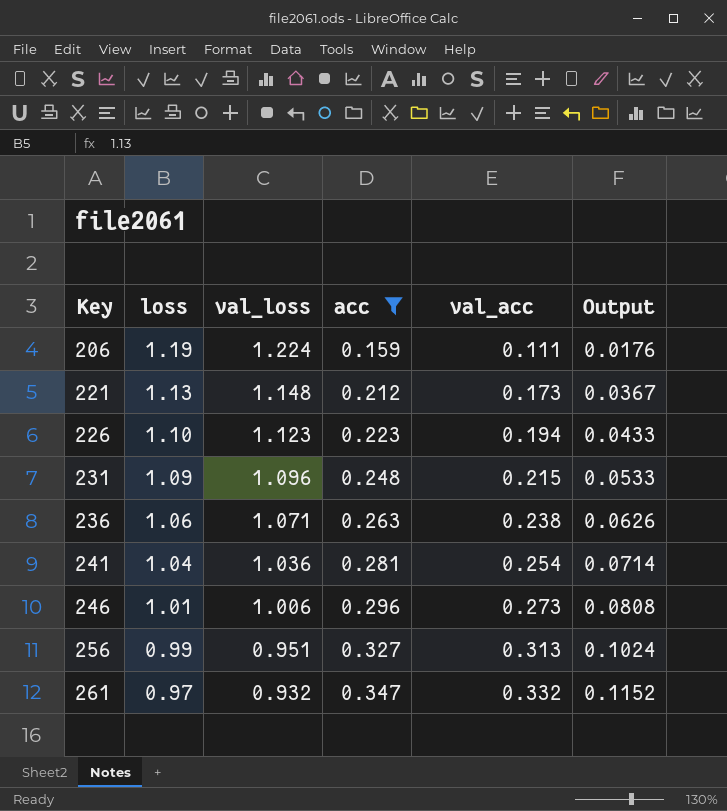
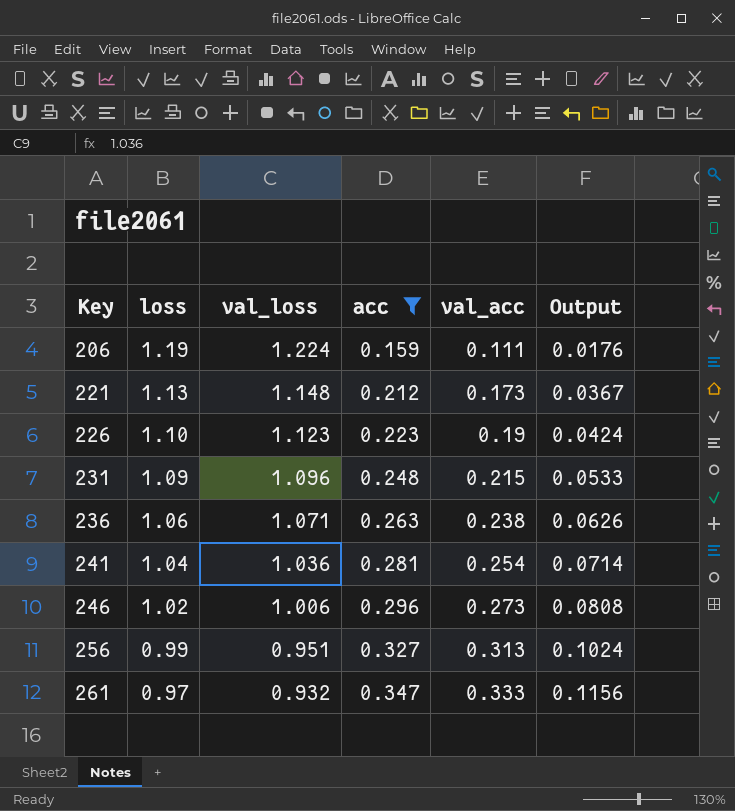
226 | val_acc: 0.194 -> 0.19
226 | Output: 0.0433 -> 0.0424
246 | loss: 1.01 -> 1.02
261 | val_acc: 0.332 -> 0.333
261 | Output: 0.1152 -> 0.1156

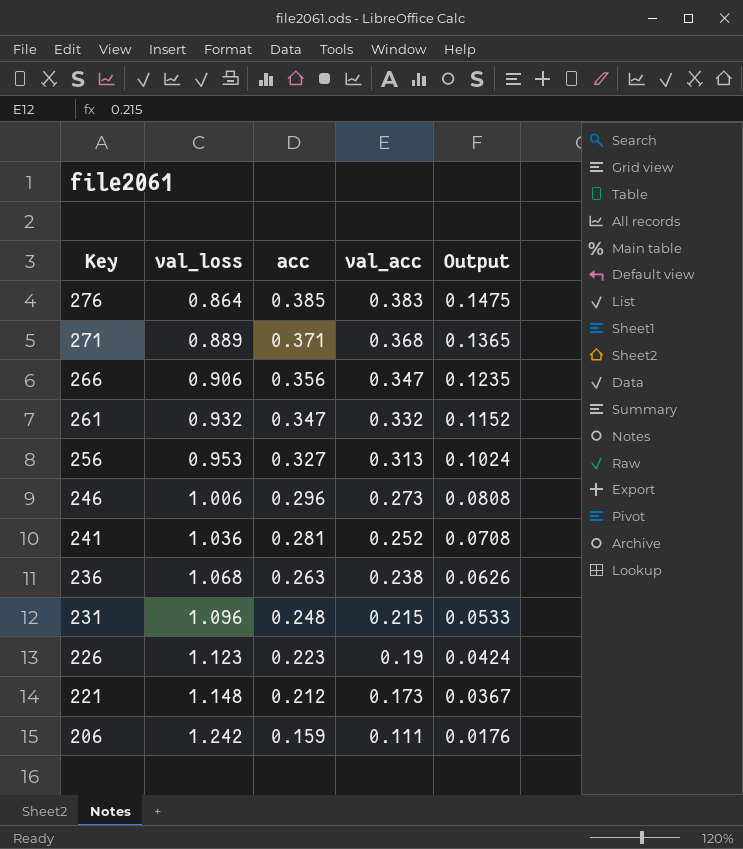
filter: acc <= 0.347 -> none
row order: Key ascending -> Key descending
column loss | position: 2 -> none
261 | val_acc: 0.333 -> 0.332
261 | Output: 0.1156 -> 0.1152
256 | val_loss: 0.951 -> 0.953
241 | val_acc: 0.254 -> 0.252
241 | Output: 0.0714 -> 0.0708
236 | val_loss: 1.071 -> 1.068
206 | val_loss: 1.224 -> 1.242

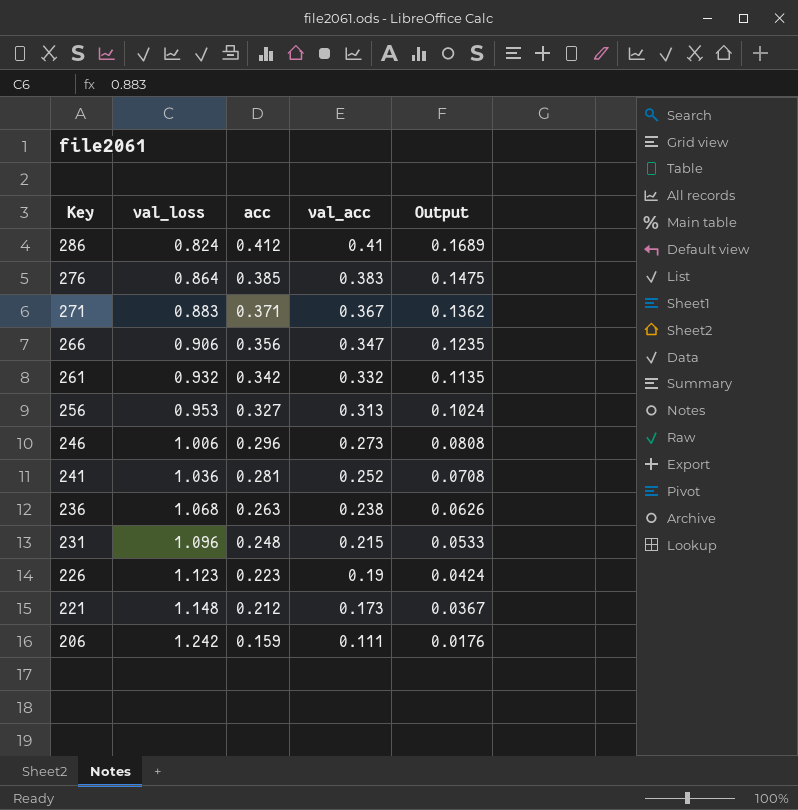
row 286: none -> 0.824 | 0.412 | 0.41 | 0.1689
271 | val_loss: 0.889 -> 0.883
271 | val_acc: 0.368 -> 0.367
271 | Output: 0.1365 -> 0.1362
261 | acc: 0.347 -> 0.342
261 | Output: 0.1152 -> 0.1135

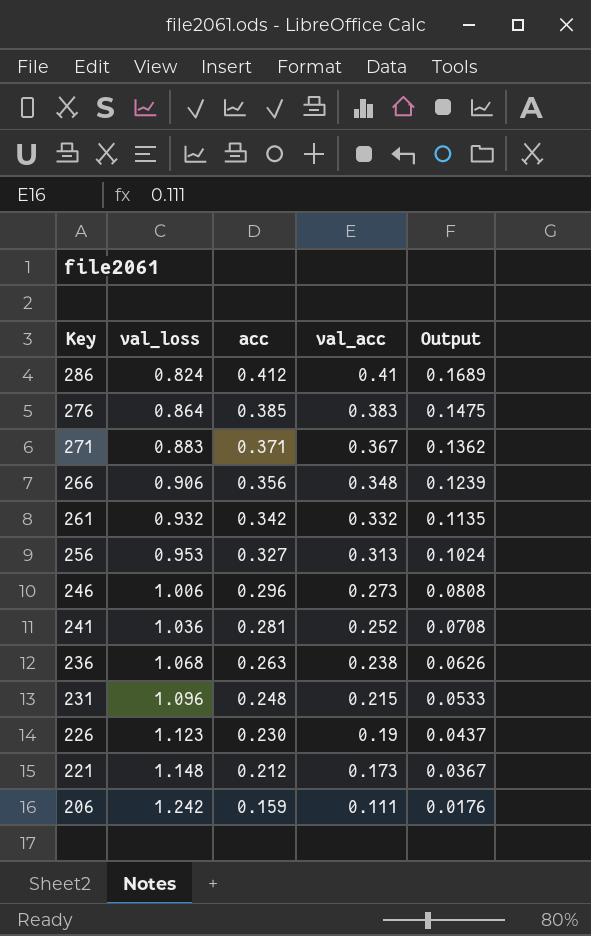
266 | val_acc: 0.347 -> 0.348
266 | Output: 0.1235 -> 0.1239
226 | acc: 0.223 -> 0.230
226 | Output: 0.0424 -> 0.0437

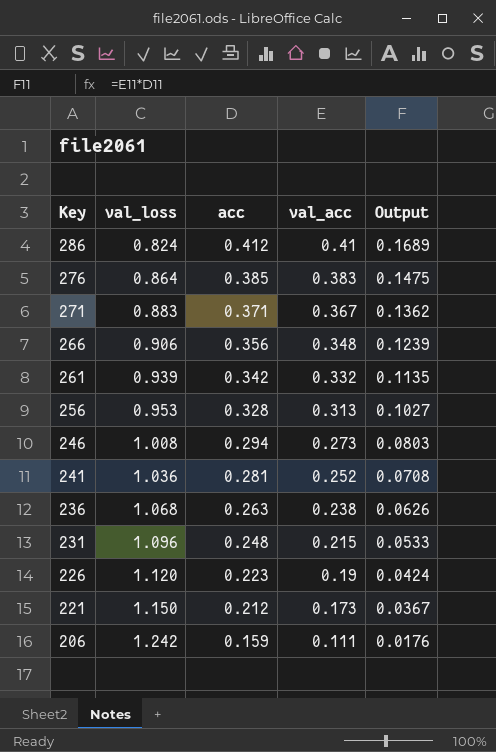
261 | val_loss: 0.932 -> 0.939
256 | acc: 0.327 -> 0.328
256 | Output: 0.1024 -> 0.1027
246 | val_loss: 1.006 -> 1.008
246 | acc: 0.296 -> 0.294
246 | Output: 0.0808 -> 0.0803
226 | val_loss: 1.123 -> 1.120
226 | acc: 0.230 -> 0.223
226 | Output: 0.0437 -> 0.0424
221 | val_loss: 1.148 -> 1.150

